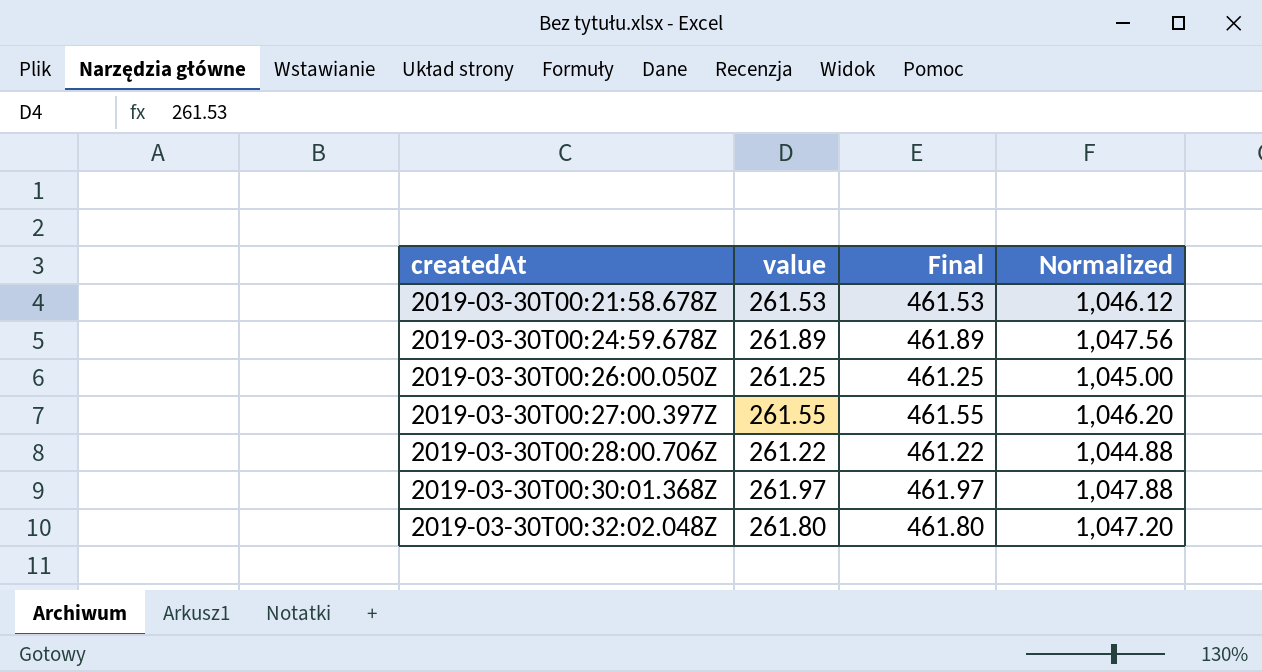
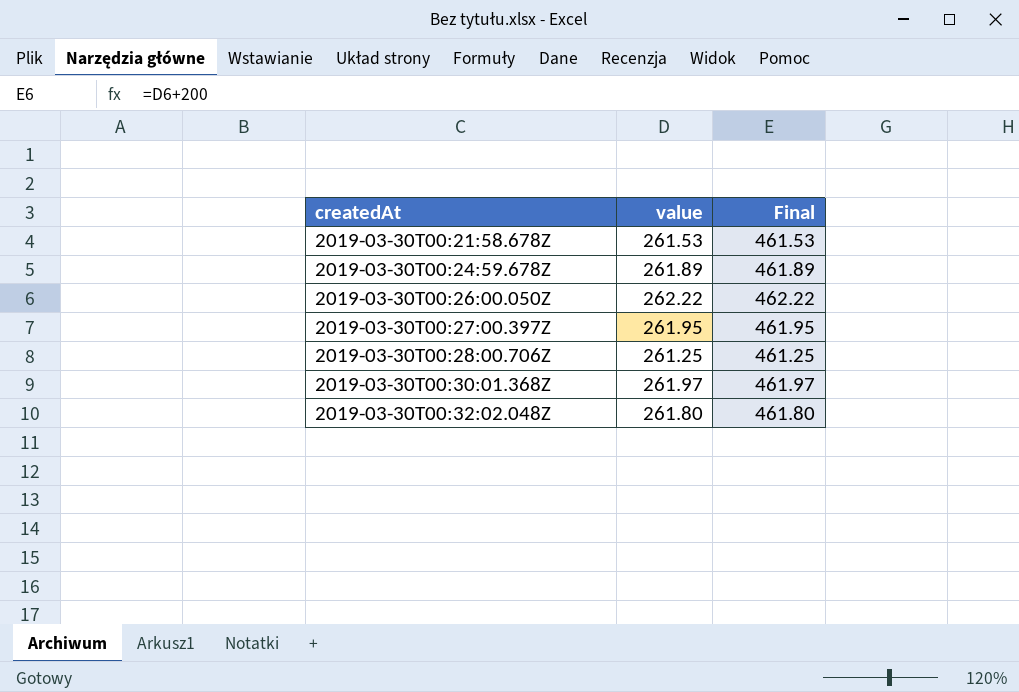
column Normalized | formula: [value] * 4 -> none
2019-03-30T00:26:00.050Z | value: 261.25 -> 262.22
2019-03-30T00:26:00.050Z | Final: 461.25 -> 462.22
2019-03-30T00:27:00.397Z | value: 261.55 -> 261.95
2019-03-30T00:27:00.397Z | Final: 461.55 -> 461.95
2019-03-30T00:28:00.706Z | value: 261.22 -> 261.25
2019-03-30T00:28:00.706Z | Final: 461.22 -> 461.25

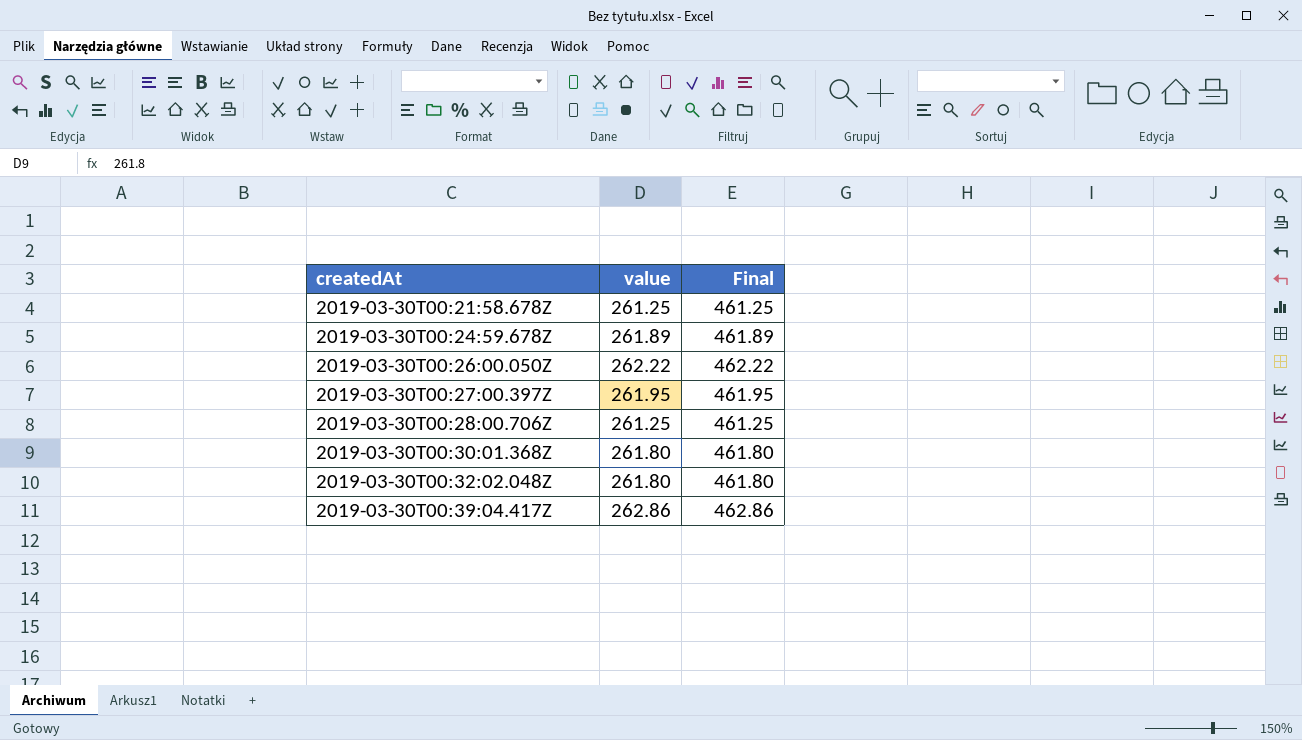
2019-03-30T00:21:58.678Z | value: 261.53 -> 261.25
2019-03-30T00:21:58.678Z | Final: 461.53 -> 461.25
2019-03-30T00:30:01.368Z | value: 261.97 -> 261.80
2019-03-30T00:30:01.368Z | Final: 461.97 -> 461.80
row 2019-03-30T00:39:04.417Z: none -> 262.86 | 462.86

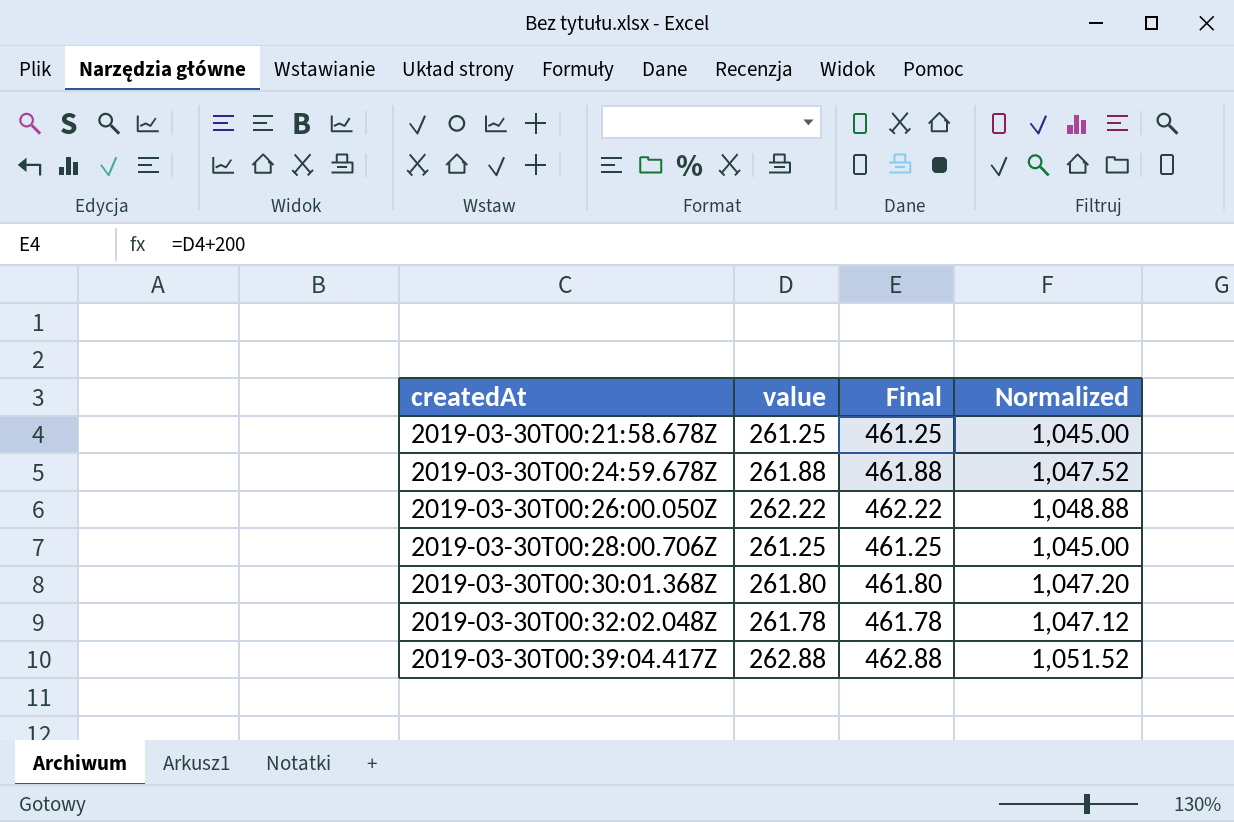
column Normalized | formula: none -> [value] * 4
row 2019-03-30T00:27:00.397Z: 261.95 | 461.95 -> none
2019-03-30T00:24:59.678Z | value: 261.89 -> 261.88
2019-03-30T00:24:59.678Z | Final: 461.89 -> 461.88
2019-03-30T00:32:02.048Z | value: 261.80 -> 261.78
2019-03-30T00:32:02.048Z | Final: 461.80 -> 461.78
2019-03-30T00:39:04.417Z | value: 262.86 -> 262.88
2019-03-30T00:39:04.417Z | Final: 462.86 -> 462.88

